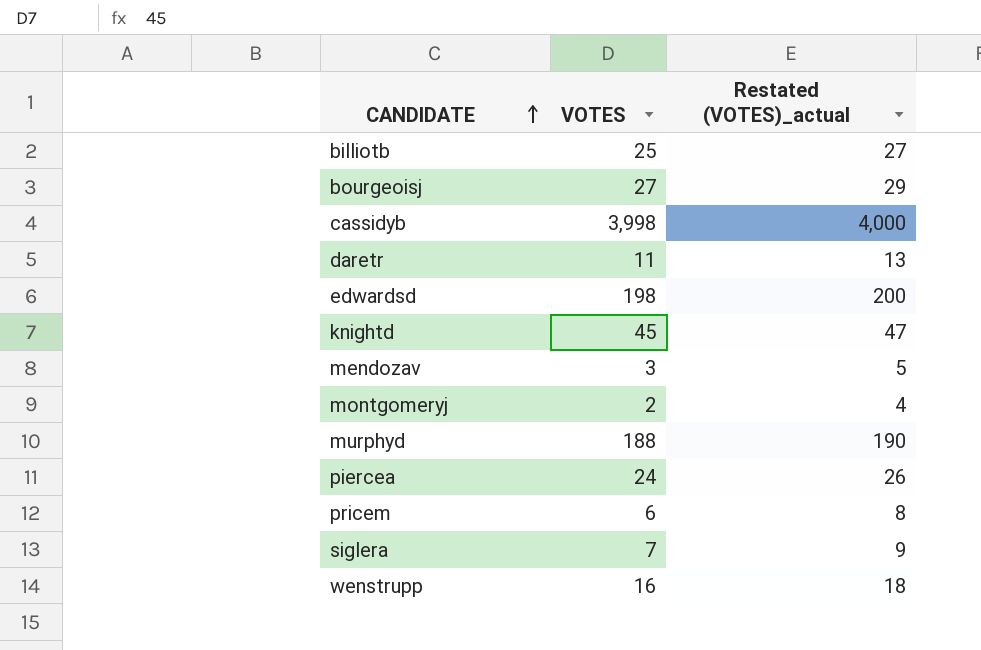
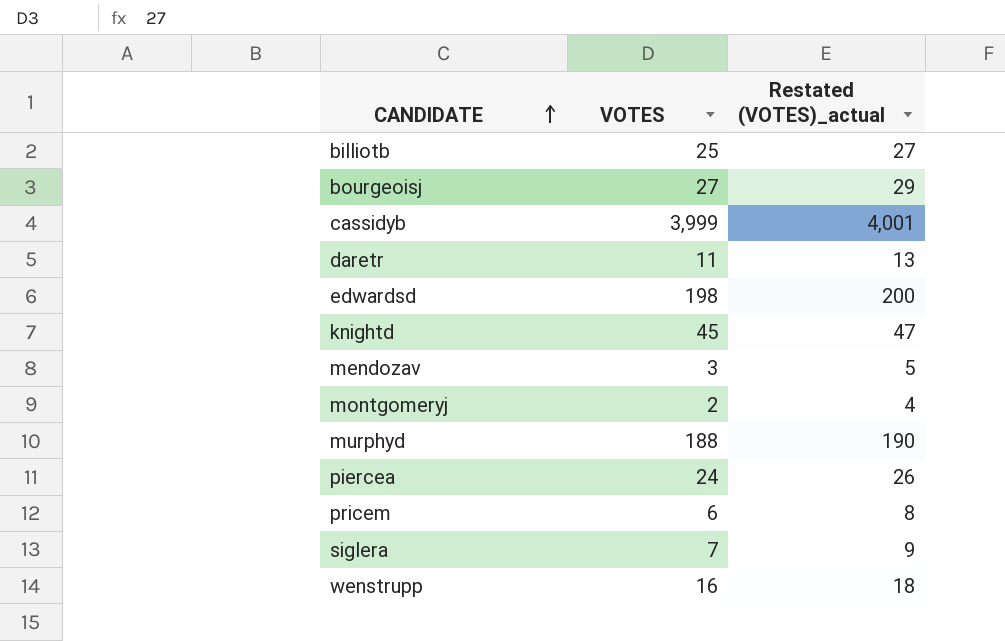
cassidyb | VOTES: 3,998 -> 3,999
cassidyb | Restated (VOTES)_actual: 4,000 -> 4,001

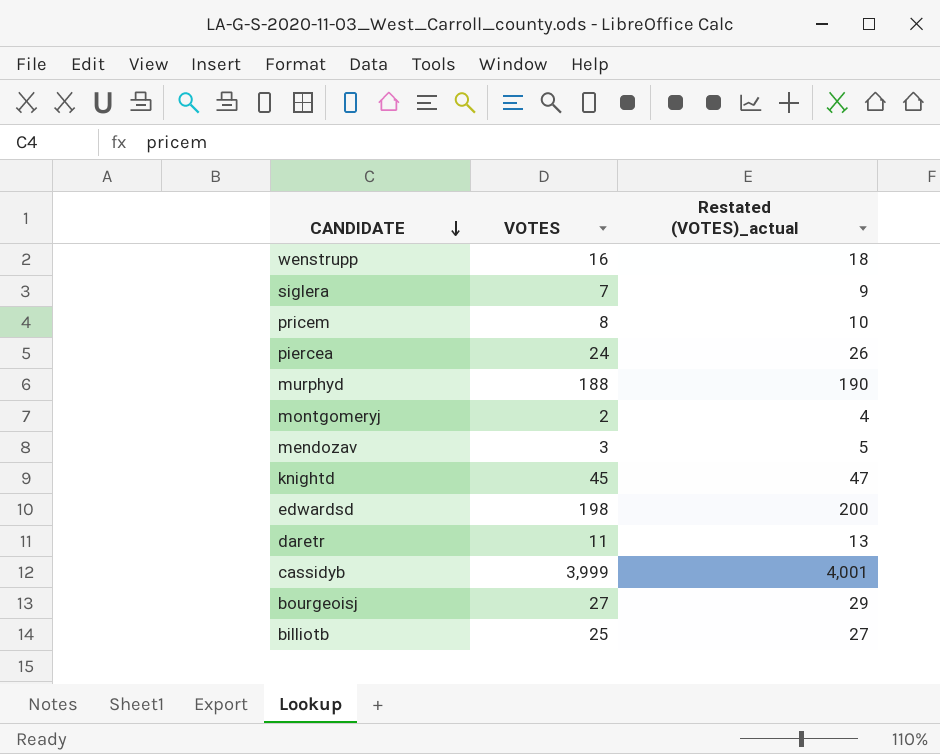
row order: CANDIDATE ascending -> CANDIDATE descending
pricem | VOTES: 6 -> 8
pricem | Restated (VOTES)_actual: 8 -> 10

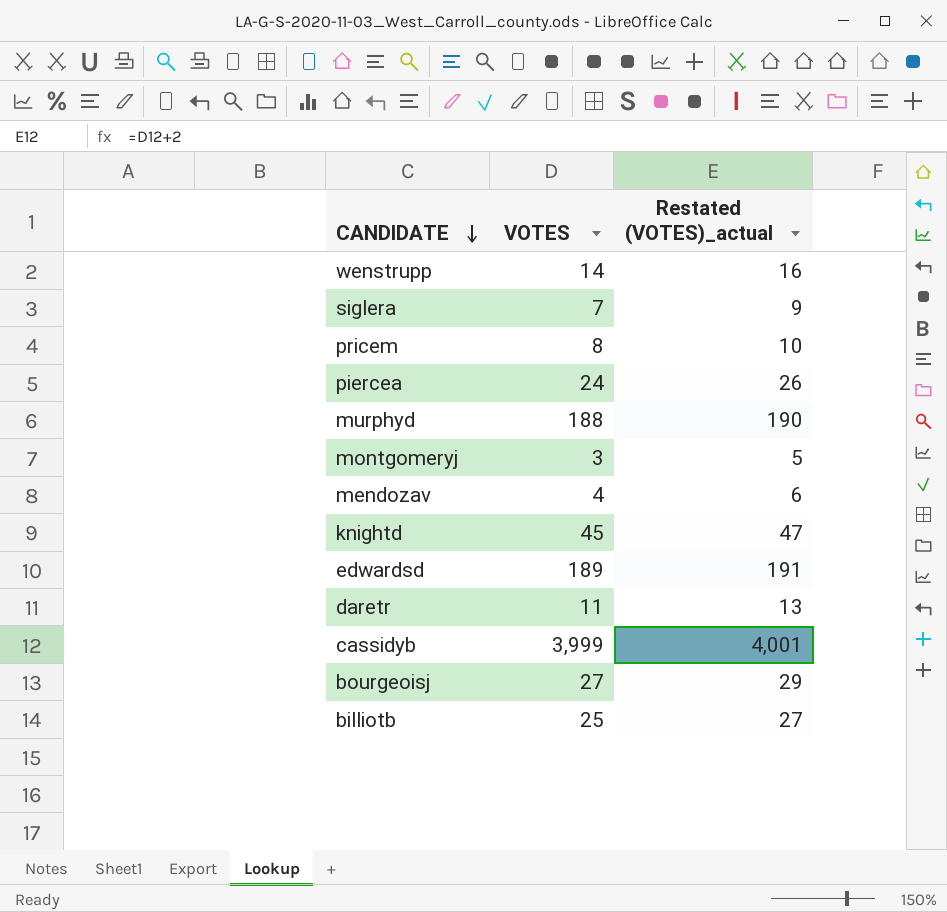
wenstrupp | VOTES: 16 -> 14
wenstrupp | Restated (VOTES)_actual: 18 -> 16
montgomeryj | VOTES: 2 -> 3
montgomeryj | Restated (VOTES)_actual: 4 -> 5
mendozav | VOTES: 3 -> 4
mendozav | Restated (VOTES)_actual: 5 -> 6
edwardsd | VOTES: 198 -> 189
edwardsd | Restated (VOTES)_actual: 200 -> 191

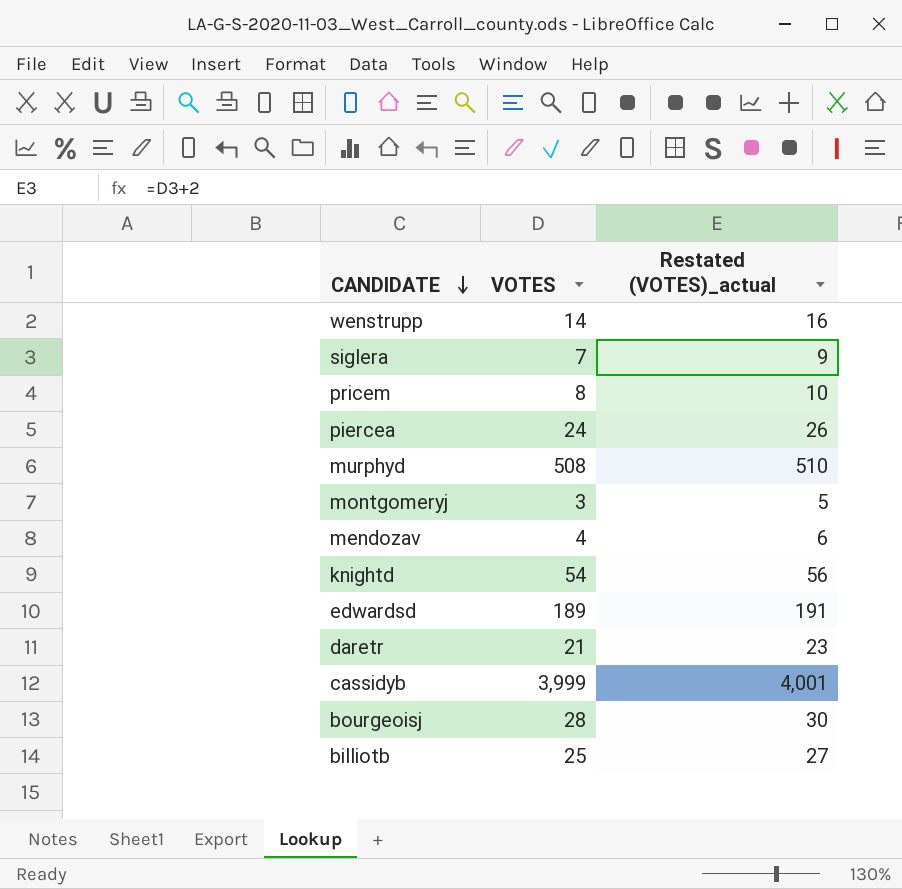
murphyd | VOTES: 188 -> 508
murphyd | Restated (VOTES)_actual: 190 -> 510
knightd | VOTES: 45 -> 54
knightd | Restated (VOTES)_actual: 47 -> 56
daretr | VOTES: 11 -> 21
daretr | Restated (VOTES)_actual: 13 -> 23
bourgeoisj | VOTES: 27 -> 28
bourgeoisj | Restated (VOTES)_actual: 29 -> 30

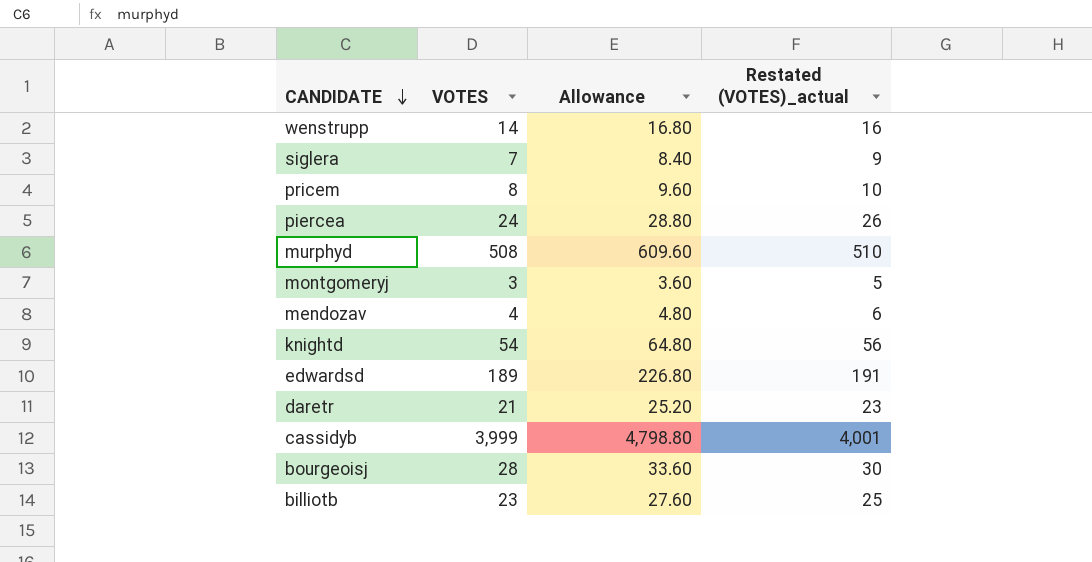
column Allowance | formula: none -> [VOTES] * 1.2
billiotb | VOTES: 25 -> 23
billiotb | Restated (VOTES)_actual: 27 -> 25

